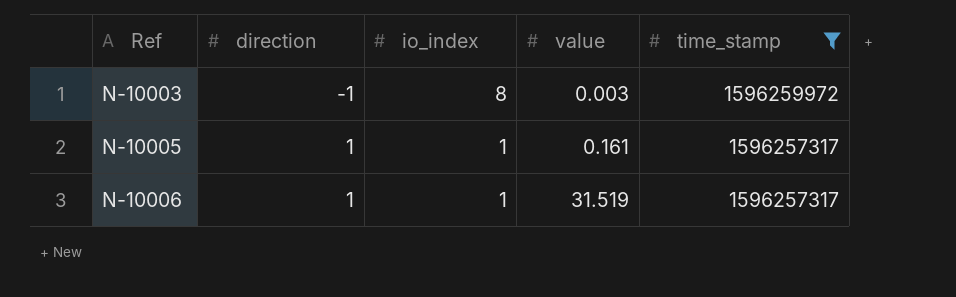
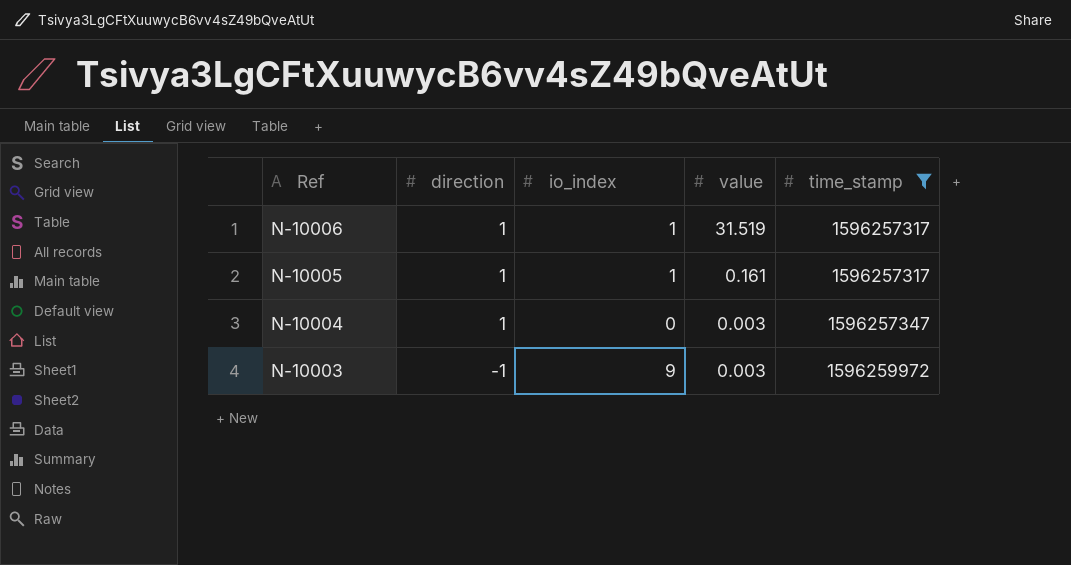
row order: Ref ascending -> Ref descending
row N-10004: none -> 1 | 0 | 0.003 | 1596257347
N-10003 | io_index: 8 -> 9

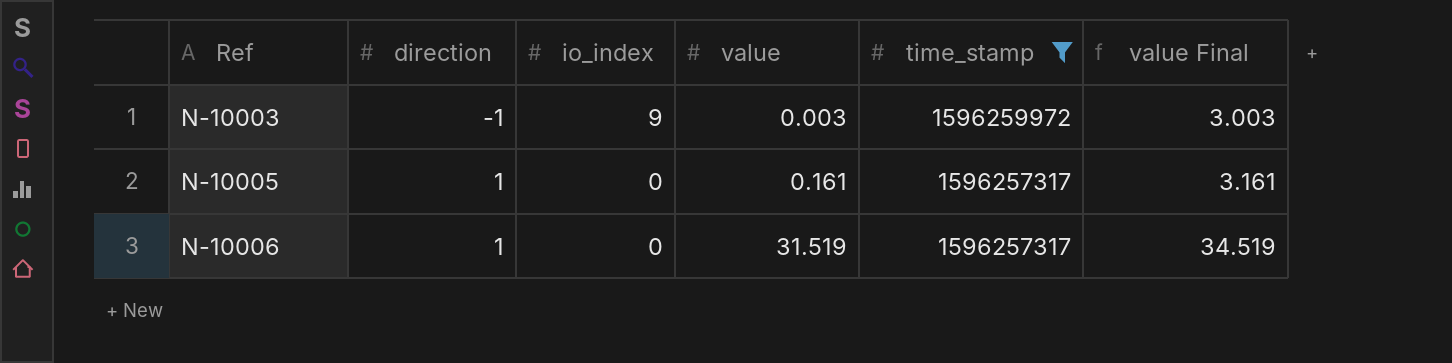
row order: Ref descending -> Ref ascending
column value Final | formula: none -> [value] + 3
row N-10004: 1 | 0 | 0.003 | 1596257347 -> none
N-10005 | io_index: 1 -> 0
N-10006 | io_index: 1 -> 0

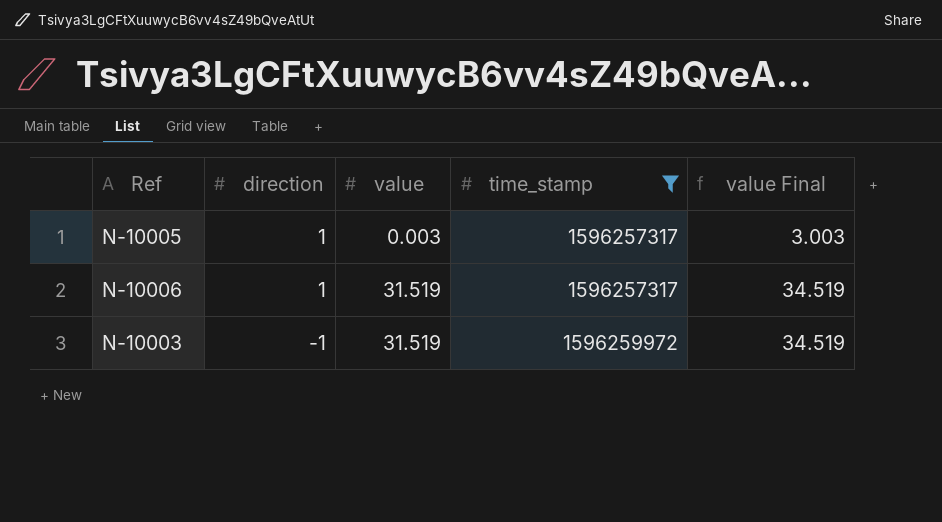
row order: Ref ascending -> direction descending
column io_index | position: 3 -> none
N-10005 | value: 0.161 -> 0.003
N-10005 | value Final: 3.161 -> 3.003
N-10003 | value: 0.003 -> 31.519
N-10003 | value Final: 3.003 -> 34.519

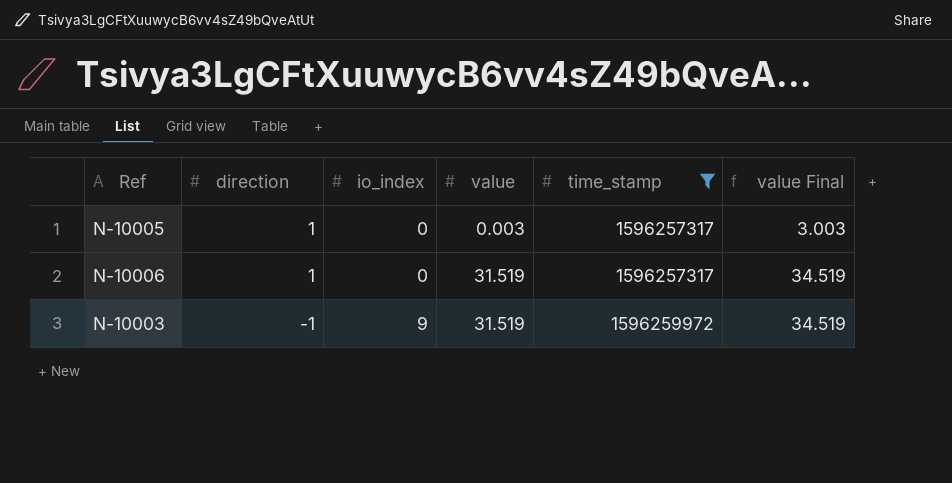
column io_index | position: none -> 3

